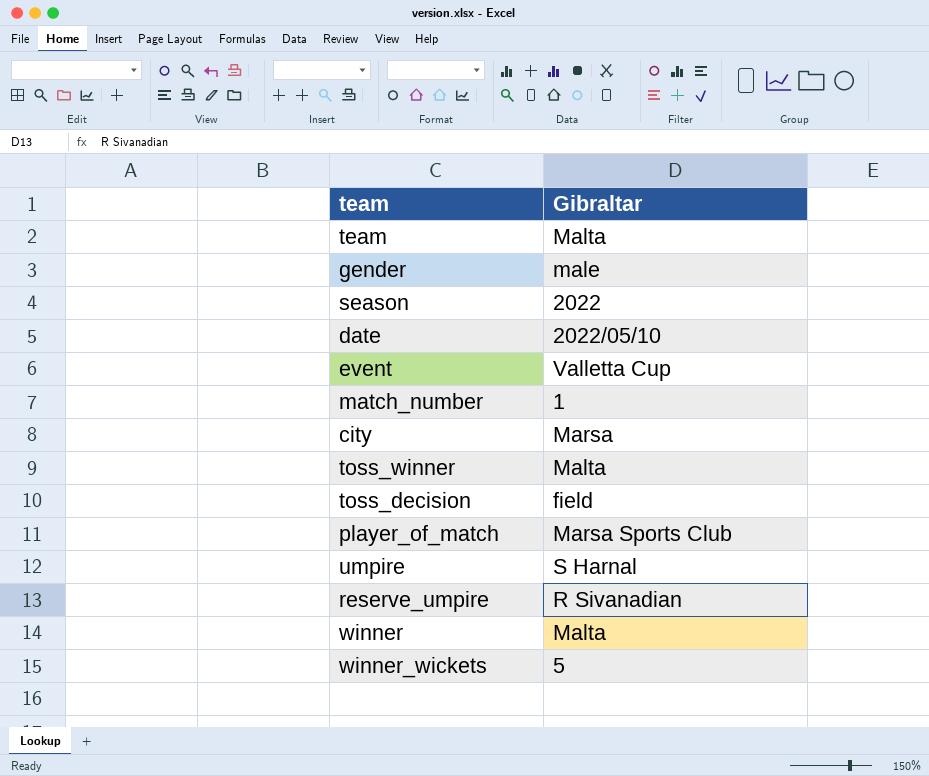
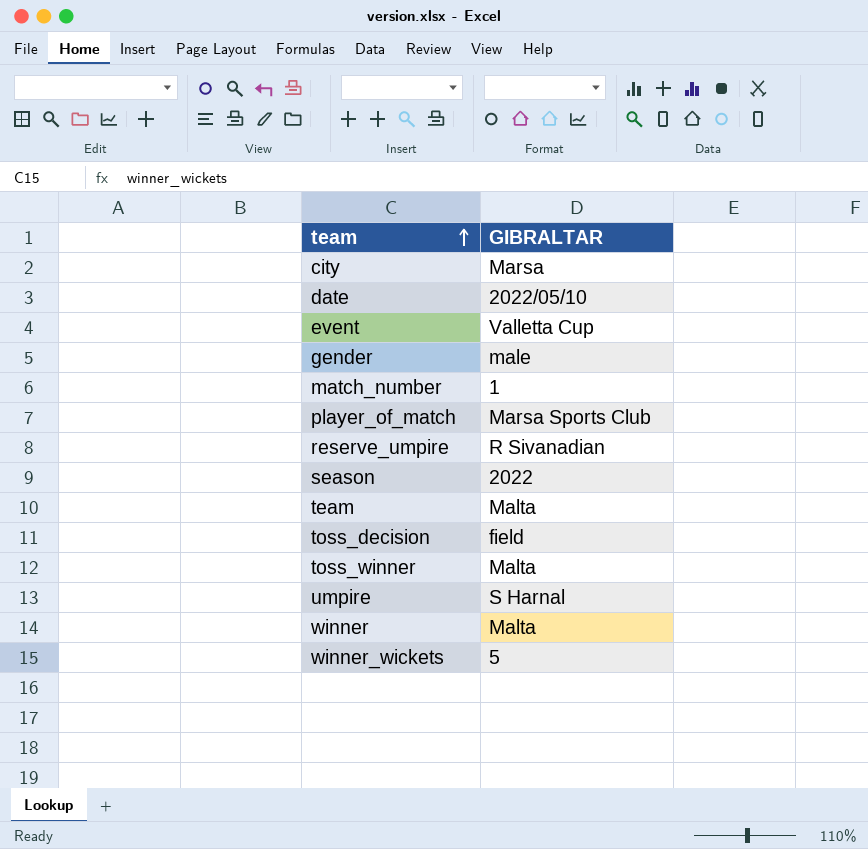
row order: none -> team ascending
column name: Gibraltar -> GIBRALTAR

